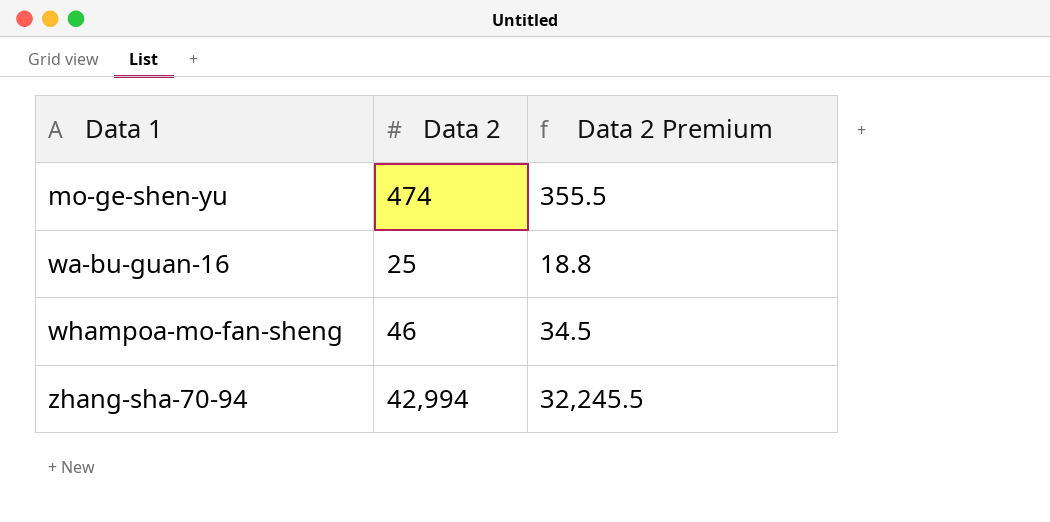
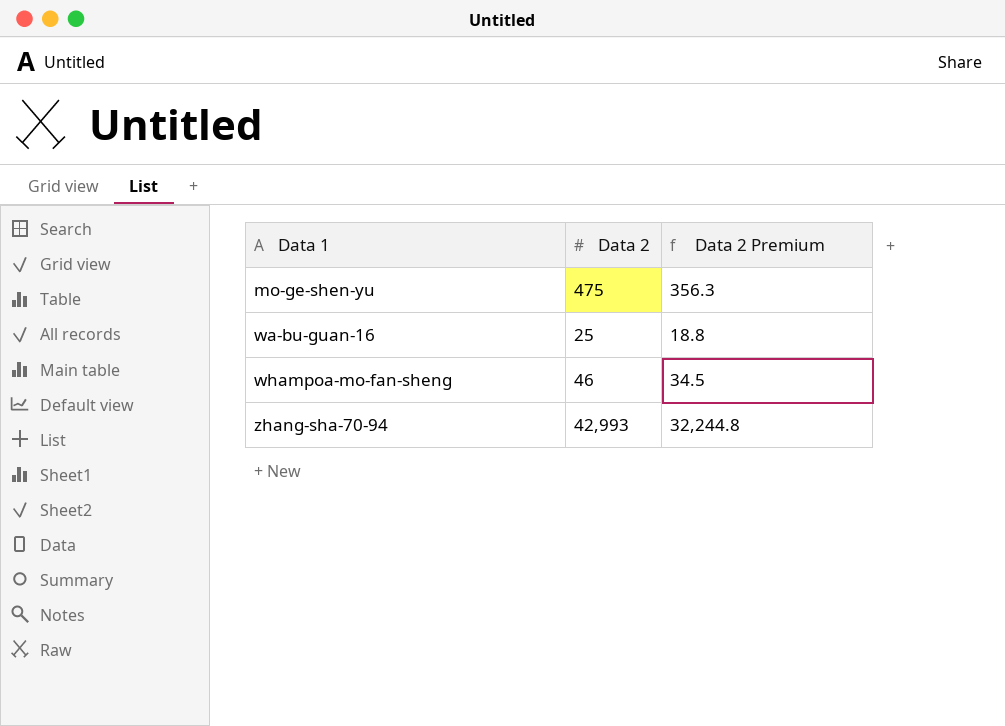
mo-ge-shen-yu | Data 2: 474 -> 475
mo-ge-shen-yu | Data 2 Premium: 355.5 -> 356.3
zhang-sha-70-94 | Data 2: 42,994 -> 42,993
zhang-sha-70-94 | Data 2 Premium: 32,245.5 -> 32,244.8

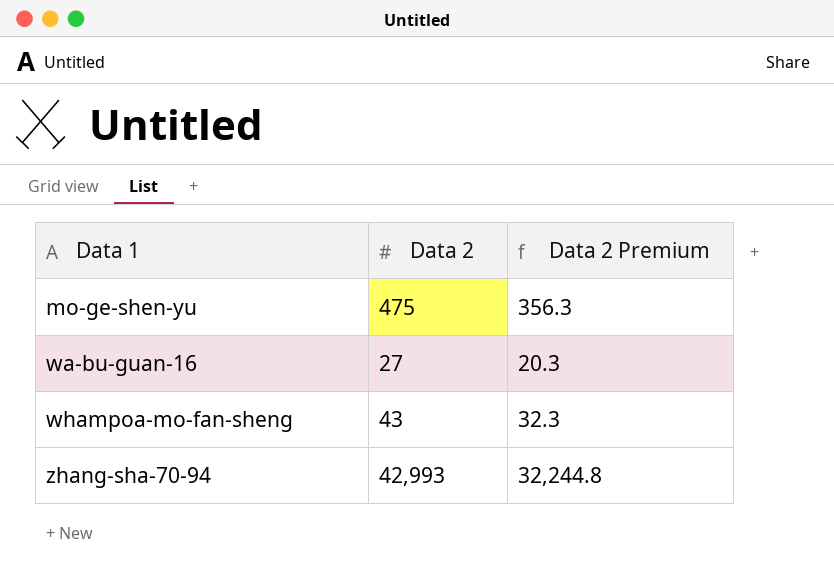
wa-bu-guan-16 | Data 2: 25 -> 27
wa-bu-guan-16 | Data 2 Premium: 18.8 -> 20.3
whampoa-mo-fan-sheng | Data 2: 46 -> 43
whampoa-mo-fan-sheng | Data 2 Premium: 34.5 -> 32.3

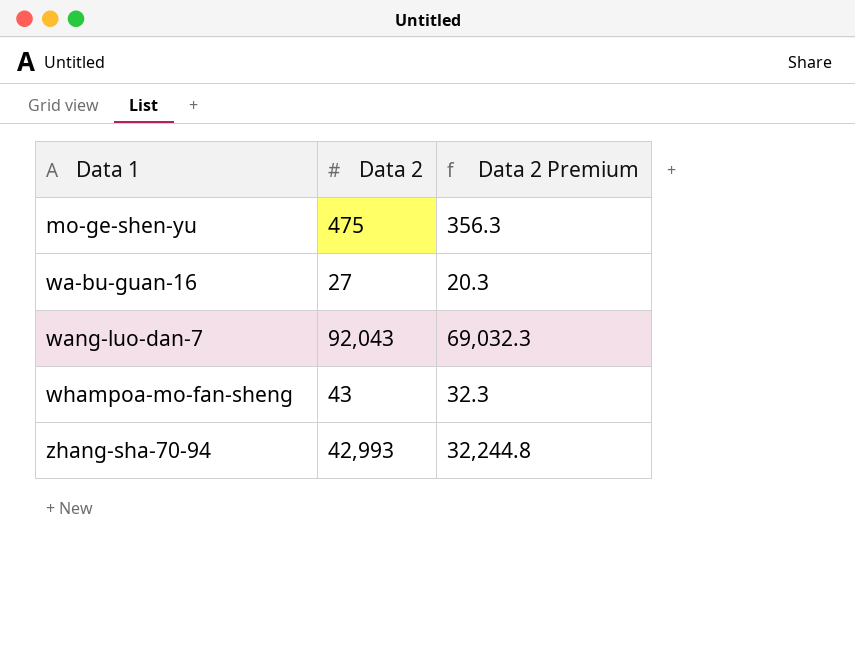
row wang-luo-dan-7: none -> 92,043 | 69,032.3

